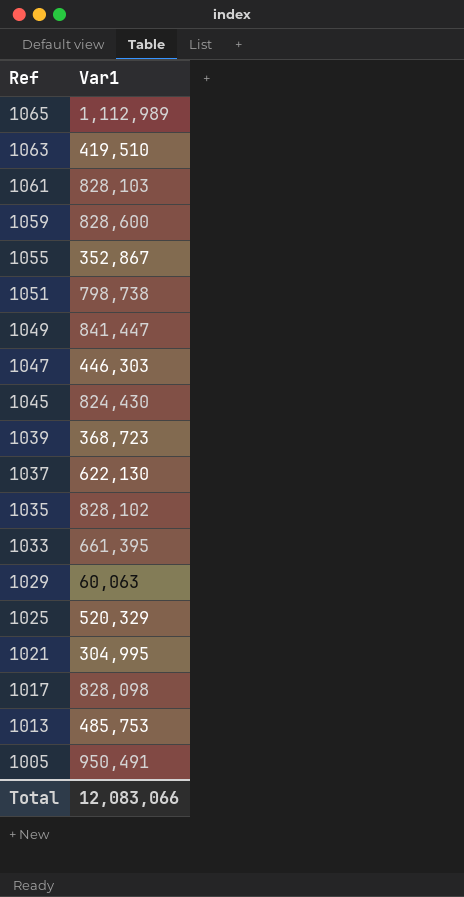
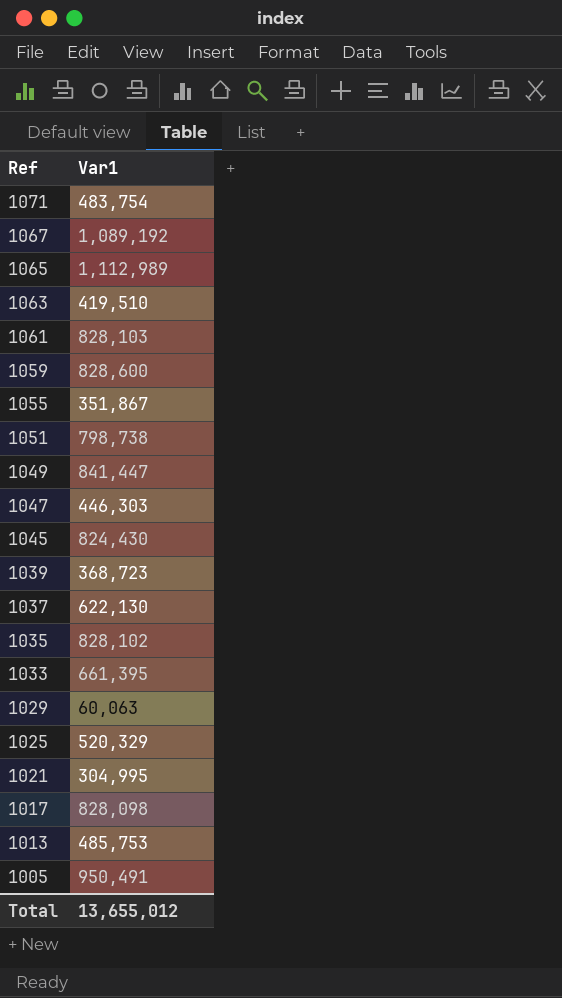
row 1071: none -> 483,754
row 1067: none -> 1,089,192
1055 | Var1: 352,867 -> 351,867
Total | Var1: 12,083,066 -> 13,655,012

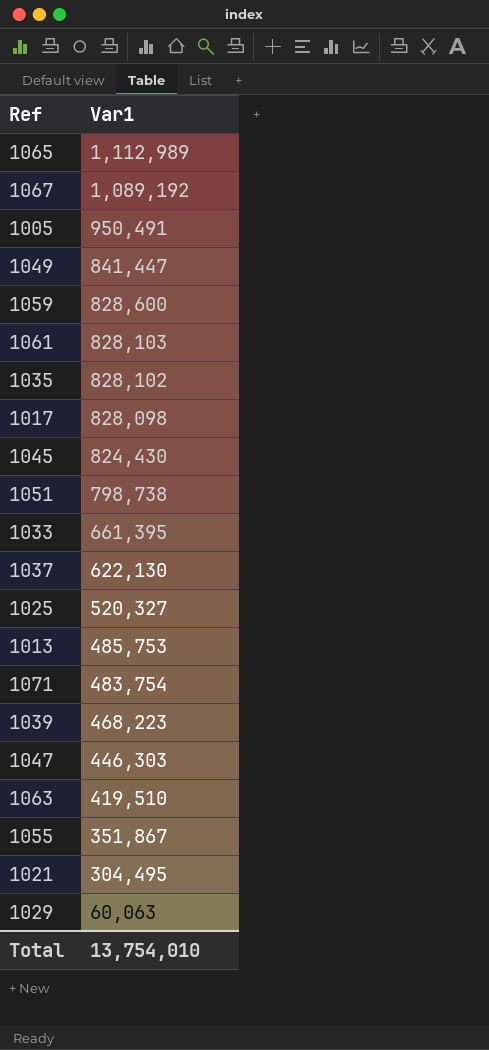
row order: Ref descending -> Var1 descending
1025 | Var1: 520,329 -> 520,327
1039 | Var1: 368,723 -> 468,223
1021 | Var1: 304,995 -> 304,495
Total | Var1: 13,655,012 -> 13,754,010

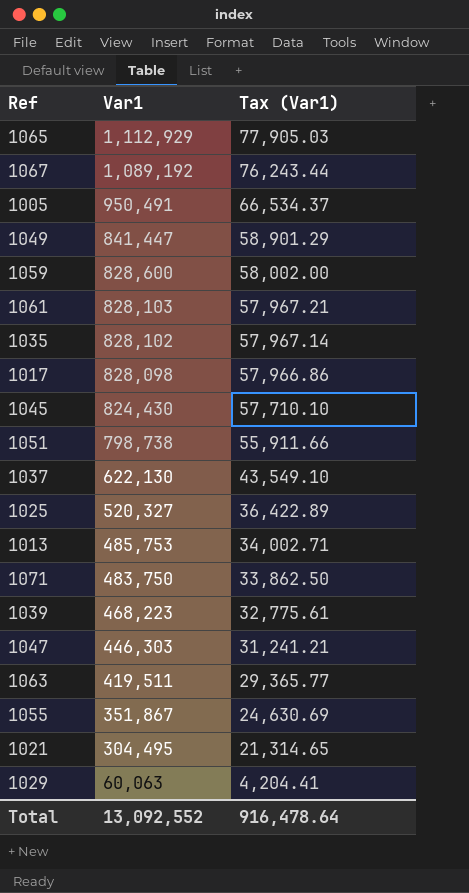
column Tax (Var1) | formula: none -> [Var1] * 0.07
row 1033: 661,395 -> none
1065 | Var1: 1,112,989 -> 1,112,929
1071 | Var1: 483,754 -> 483,750
1063 | Var1: 419,510 -> 419,511
Total | Var1: 13,754,010 -> 13,092,552

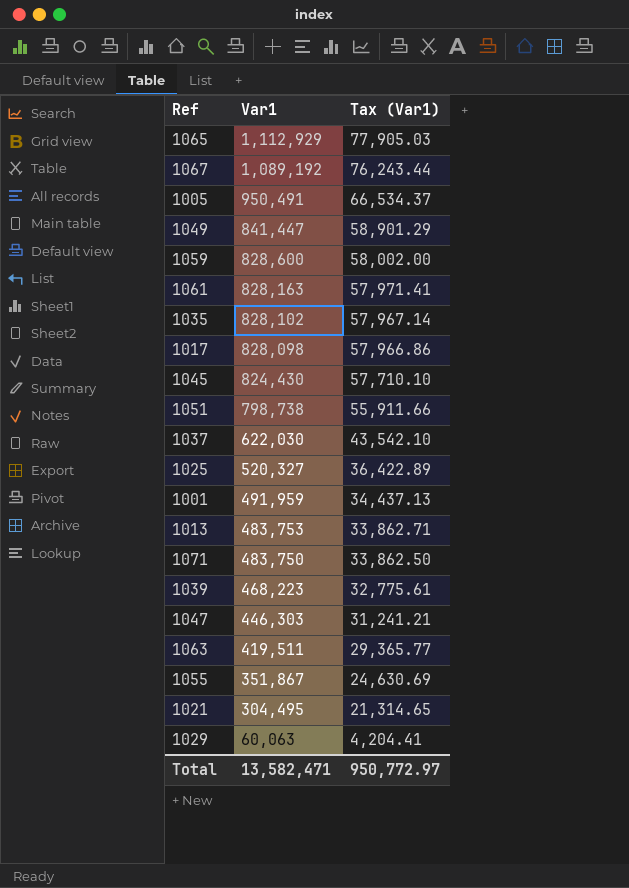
1061 | Var1: 828,103 -> 828,163
1061 | Tax (Var1): 57,967.21 -> 57,971.41
1037 | Var1: 622,130 -> 622,030
1037 | Tax (Var1): 43,549.10 -> 43,542.10
row 1001: none -> 491,959 | 34,437.13
1013 | Var1: 485,753 -> 483,753
1013 | Tax (Var1): 34,002.71 -> 33,862.71
Total | Var1: 13,092,552 -> 13,582,471
Total | Tax (Var1): 916,478.64 -> 950,772.97

